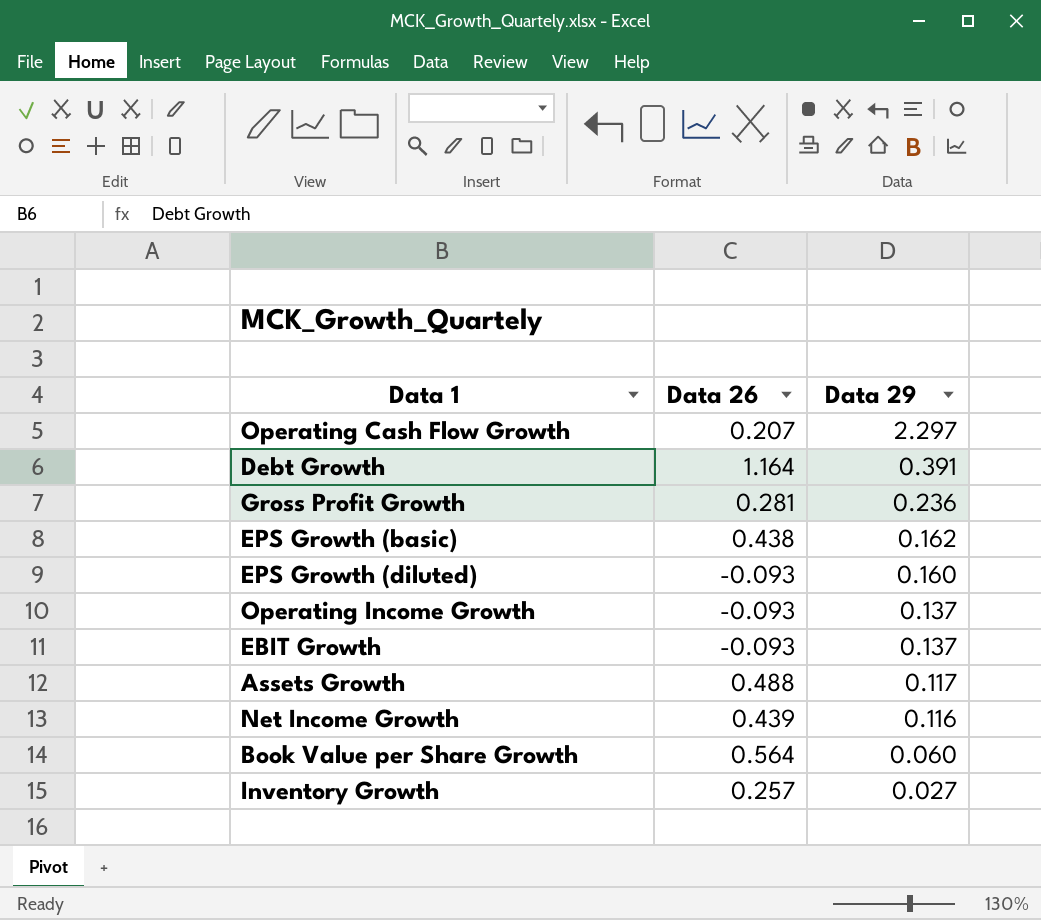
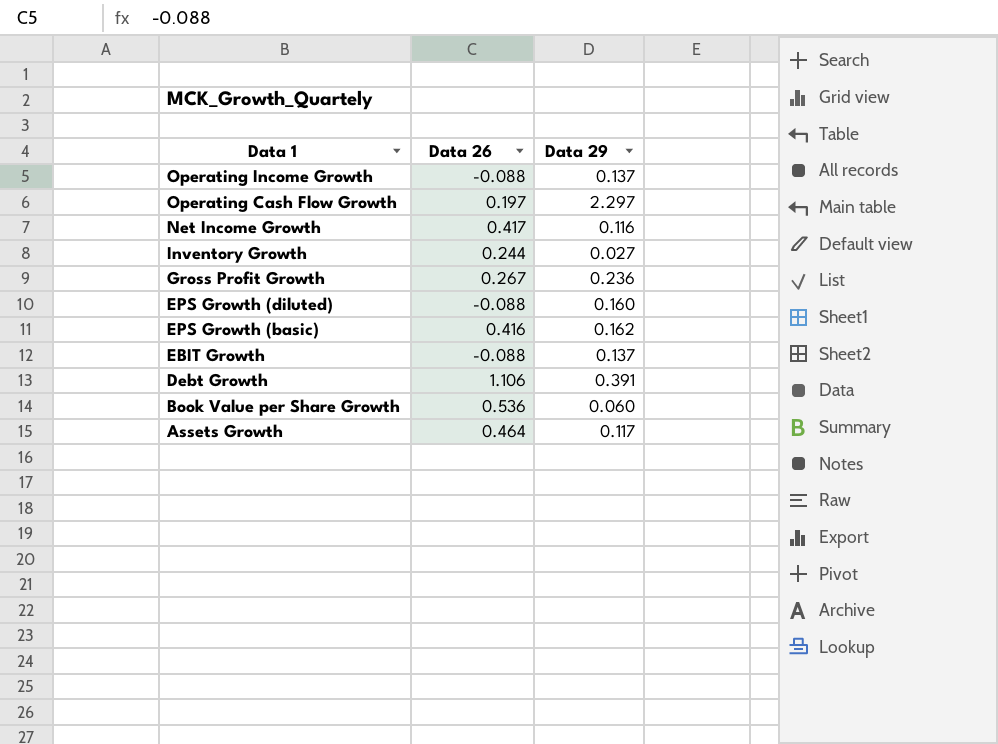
row order: Data 29 descending -> Data 1 descending
Operating Income Growth | Data 26: -0.093 -> -0.088
Operating Cash Flow Growth | Data 26: 0.207 -> 0.197
Net Income Growth | Data 26: 0.439 -> 0.417
Inventory Growth | Data 26: 0.257 -> 0.244
Gross Profit Growth | Data 26: 0.281 -> 0.267
EPS Growth (diluted) | Data 26: -0.093 -> -0.088
EPS Growth (basic) | Data 26: 0.438 -> 0.416
EBIT Growth | Data 26: -0.093 -> -0.088
Debt Growth | Data 26: 1.164 -> 1.106
Book Value per Share Growth | Data 26: 0.564 -> 0.536
Assets Growth | Data 26: 0.488 -> 0.464

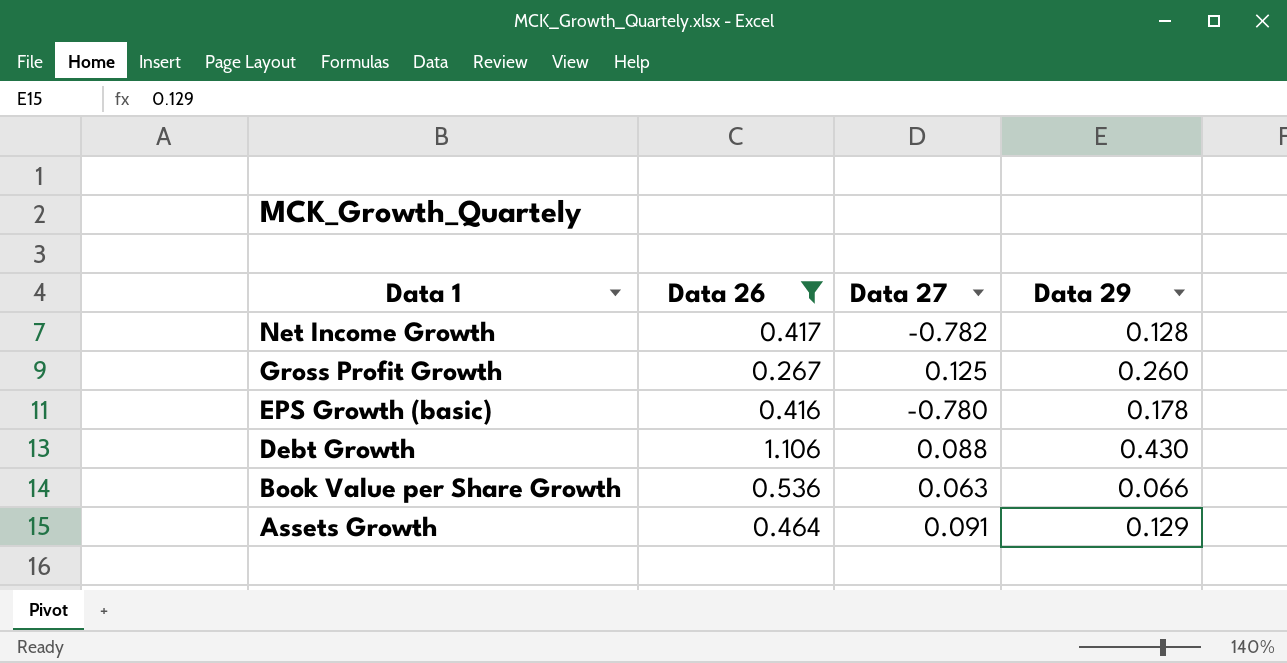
filter: none -> Data 26 >= 0.267
column Data 27 | position: none -> 3
Net Income Growth | Data 29: 0.116 -> 0.128
Gross Profit Growth | Data 29: 0.236 -> 0.260
EPS Growth (basic) | Data 29: 0.162 -> 0.178
Debt Growth | Data 29: 0.391 -> 0.430
Book Value per Share Growth | Data 29: 0.060 -> 0.066
Assets Growth | Data 29: 0.117 -> 0.129

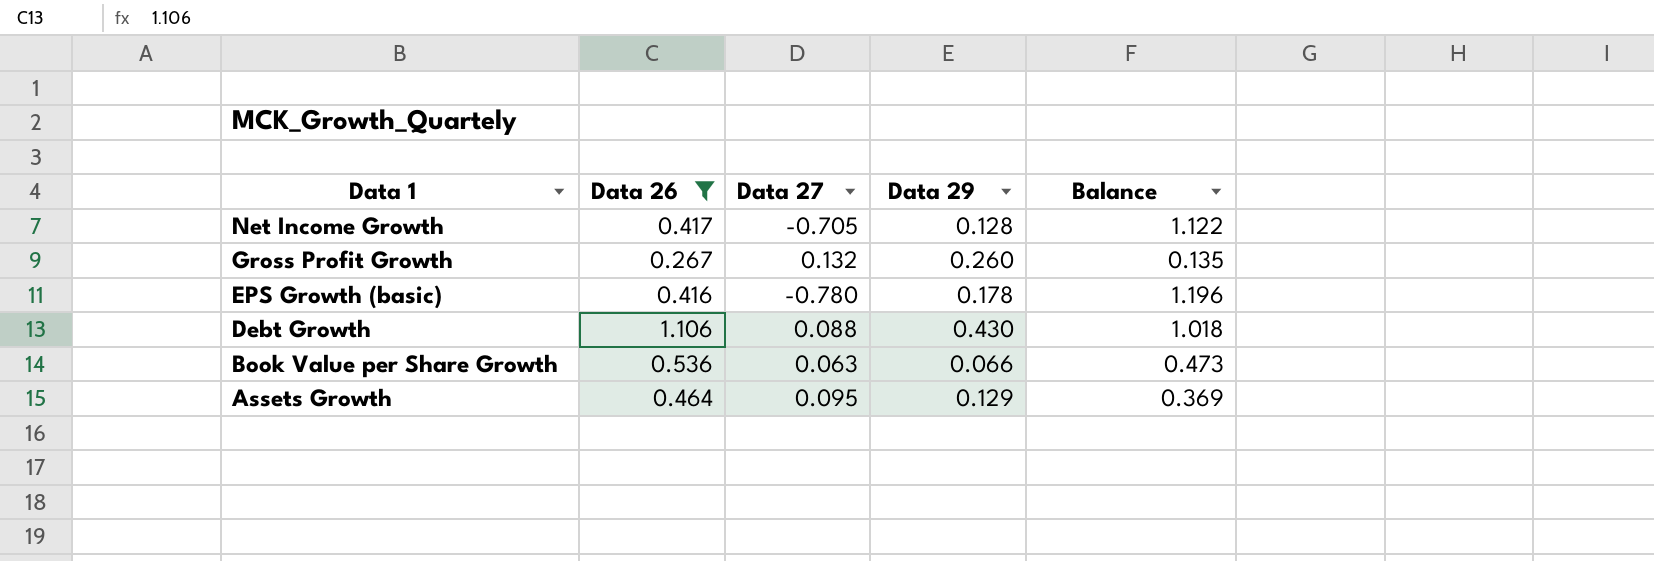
column Balance | formula: none -> [Data 26] - [Data 27]
Net Income Growth | Data 27: -0.782 -> -0.705
Gross Profit Growth | Data 27: 0.125 -> 0.132
Assets Growth | Data 27: 0.091 -> 0.095

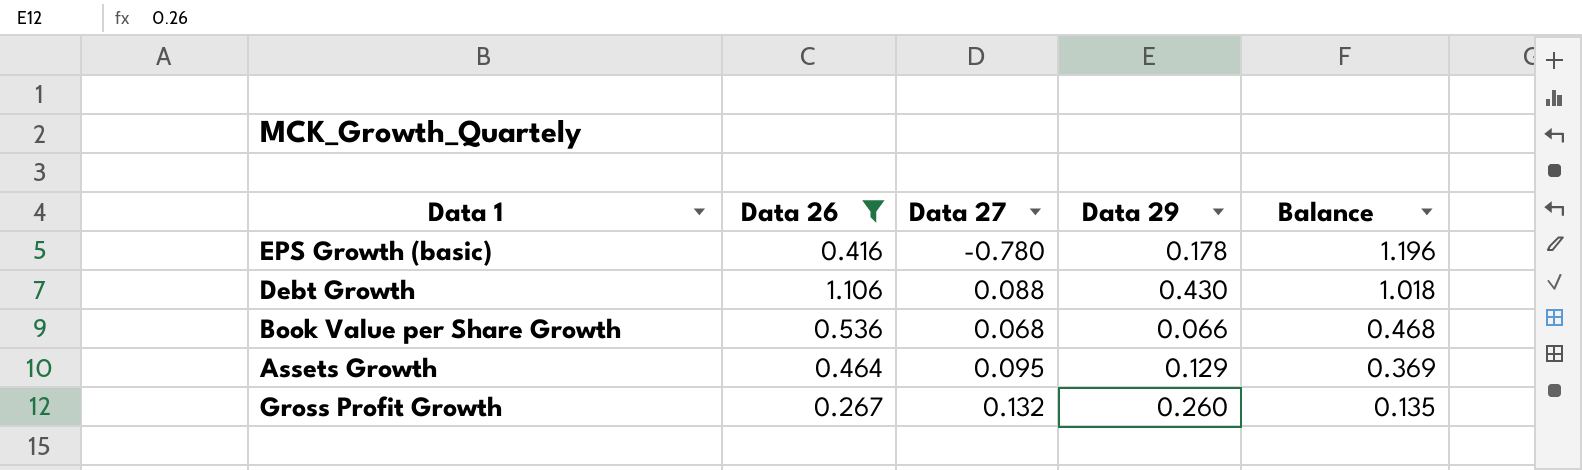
row order: Data 1 descending -> Balance descending
row Net Income Growth: 0.417 | -0.705 | 0.128 | 1.122 -> none
Book Value per Share Growth | Data 27: 0.063 -> 0.068
Book Value per Share Growth | Balance: 0.473 -> 0.468

